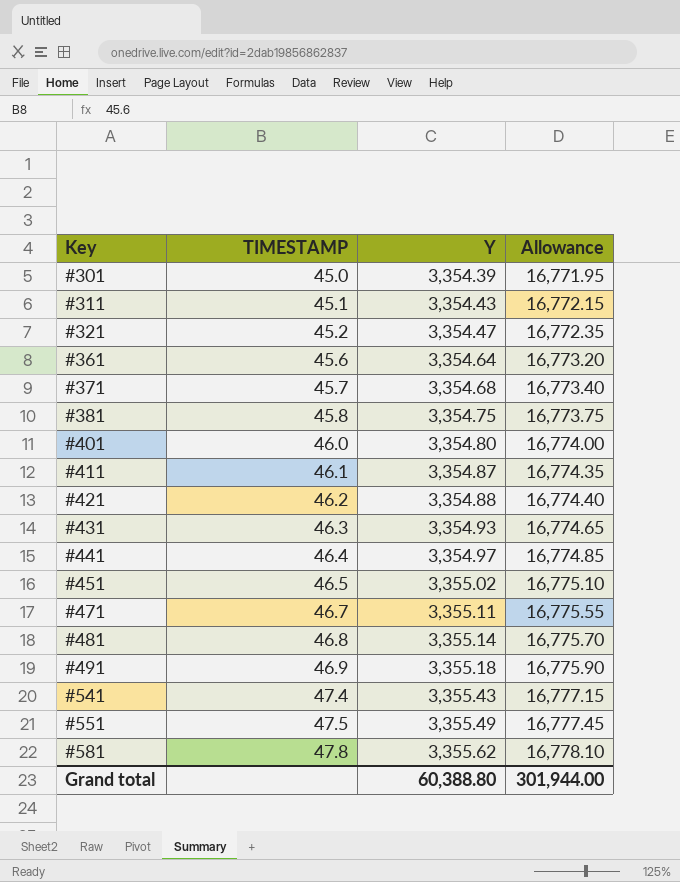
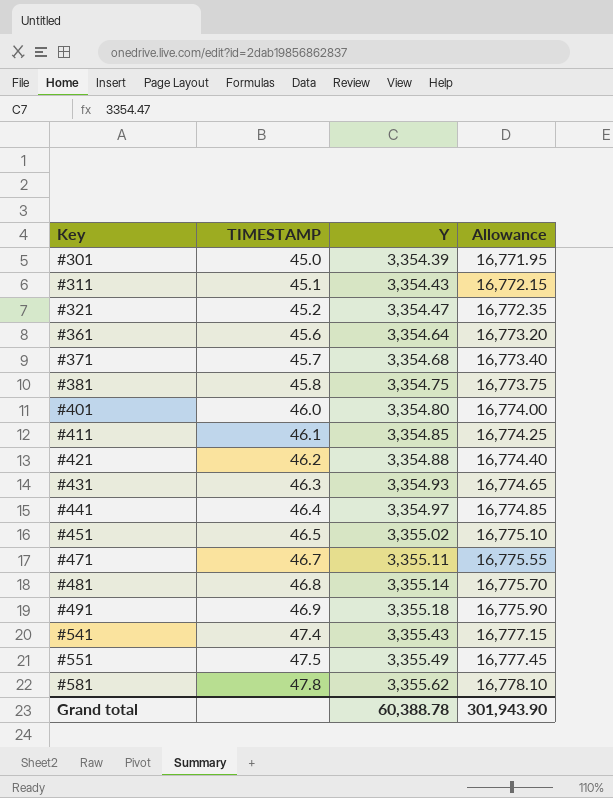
#411 | Y: 3,354.87 -> 3,354.85
#411 | Allowance: 16,774.35 -> 16,774.25
Grand total | Y: 60,388.80 -> 60,388.78
Grand total | Allowance: 301,944.00 -> 301,943.90

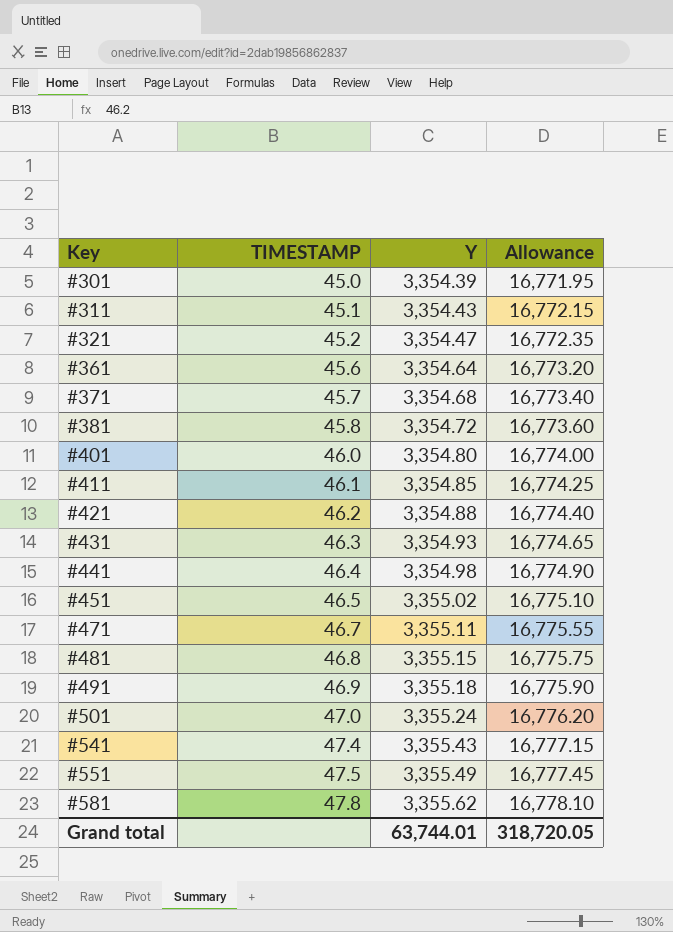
#381 | Y: 3,354.75 -> 3,354.72
#381 | Allowance: 16,773.75 -> 16,773.60
#441 | Y: 3,354.97 -> 3,354.98
#441 | Allowance: 16,774.85 -> 16,774.90
#481 | Y: 3,355.14 -> 3,355.15
#481 | Allowance: 16,775.70 -> 16,775.75
row #501: none -> 47.0 | 3,355.24 | 16,776.20
Grand total | Y: 60,388.78 -> 63,744.01
Grand total | Allowance: 301,943.90 -> 318,720.05

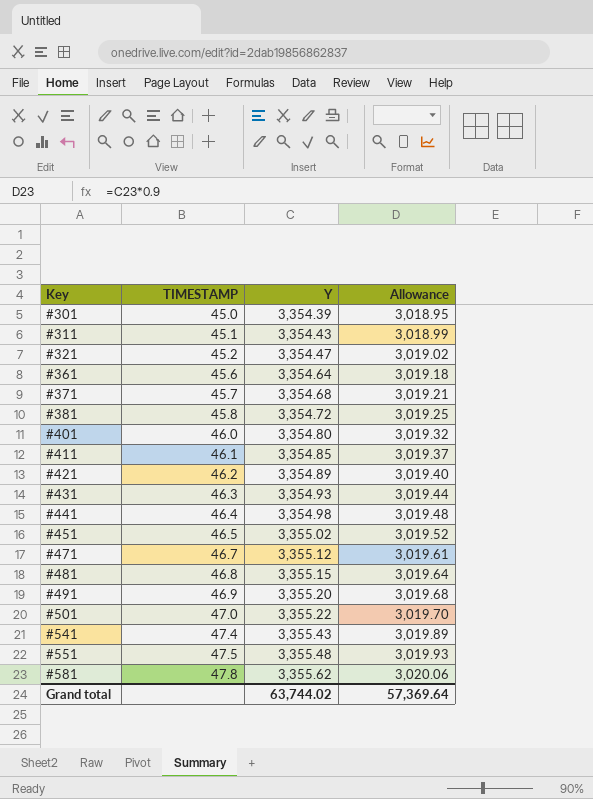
column Allowance | formula: [Y] * 5 -> [Y] * 0.9
#421 | Y: 3,354.88 -> 3,354.89
#471 | Y: 3,355.11 -> 3,355.12
#491 | Y: 3,355.18 -> 3,355.20
#501 | Y: 3,355.24 -> 3,355.22
#551 | Y: 3,355.49 -> 3,355.48
Grand total | Y: 63,744.01 -> 63,744.02
Grand total | Allowance: 318,720.05 -> 57,369.64

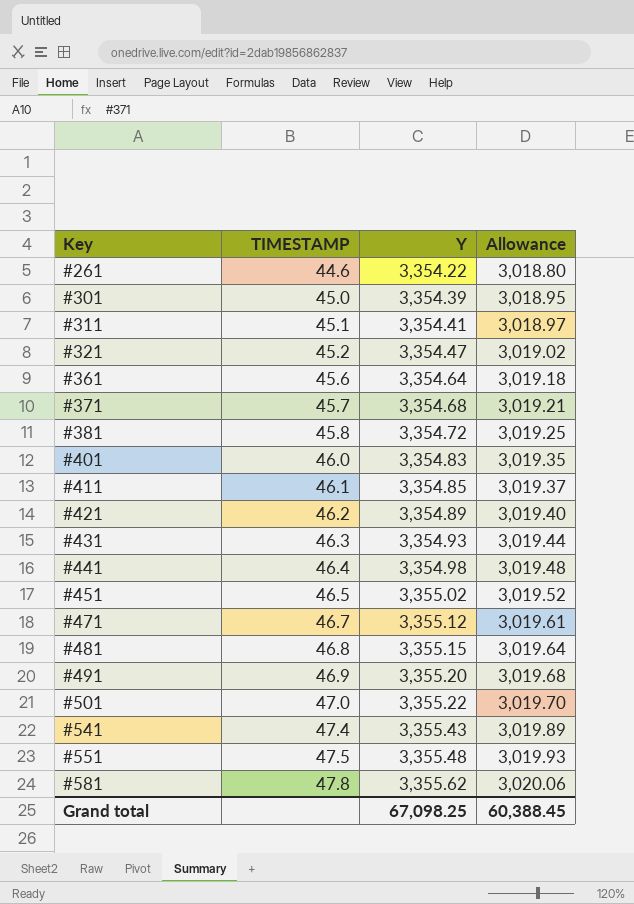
row #261: none -> 44.6 | 3,354.22 | 3,018.80
#311 | Y: 3,354.43 -> 3,354.41
#311 | Allowance: 3,018.99 -> 3,018.97
#401 | Y: 3,354.80 -> 3,354.83
#401 | Allowance: 3,019.32 -> 3,019.35
Grand total | Y: 63,744.02 -> 67,098.25
Grand total | Allowance: 57,369.64 -> 60,388.45

